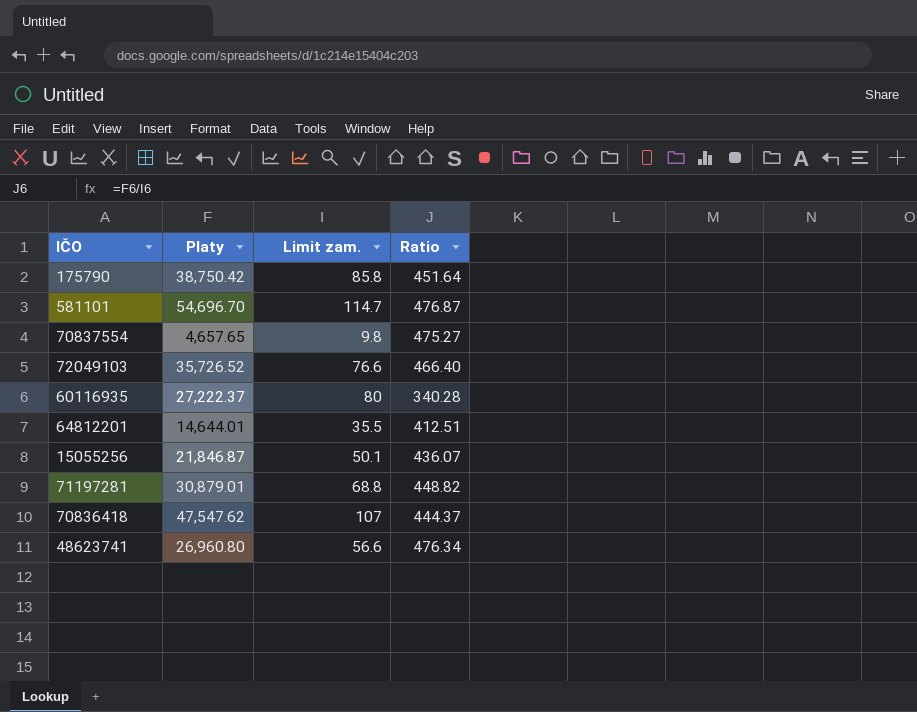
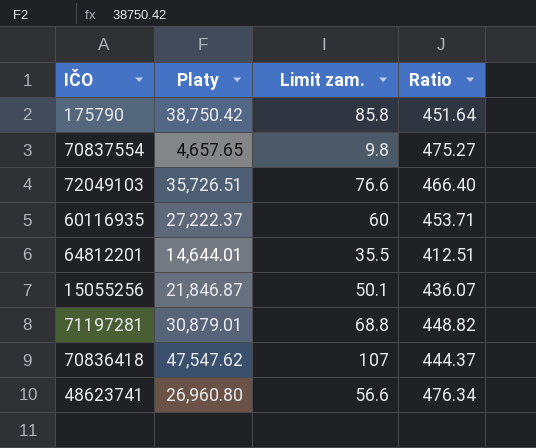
row 581101: 54,696.70 | 114.7 | 476.87 -> none
72049103 | Platy: 35,726.52 -> 35,726.51
60116935 | Limit zam.: 80 -> 60
60116935 | Ratio: 340.28 -> 453.71

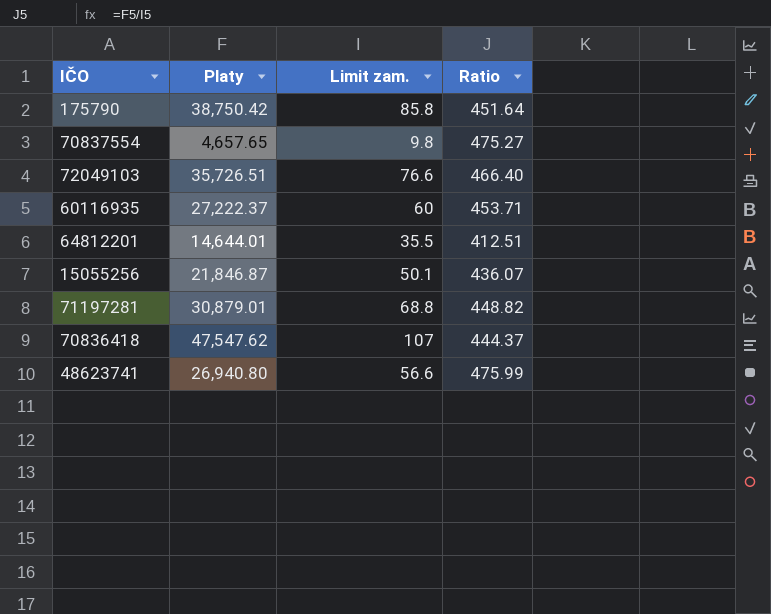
48623741 | Platy: 26,960.80 -> 26,940.80
48623741 | Ratio: 476.34 -> 475.99

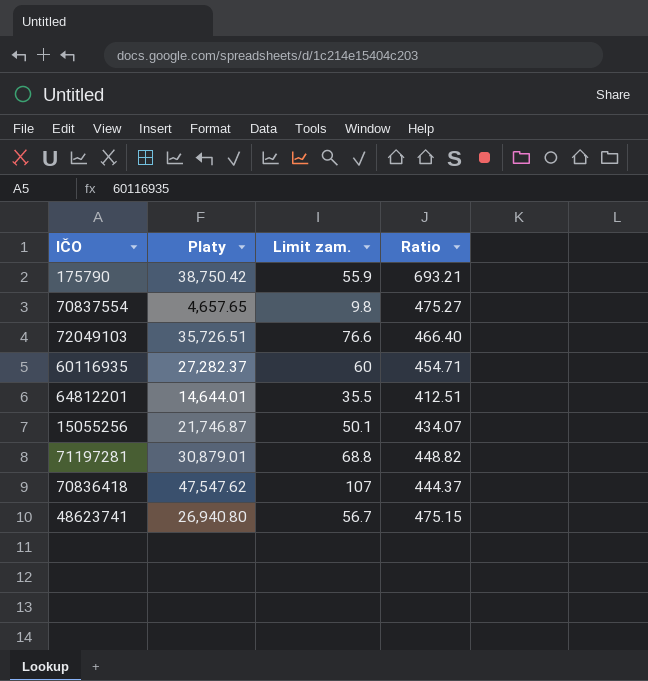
175790 | Limit zam.: 85.8 -> 55.9
175790 | Ratio: 451.64 -> 693.21
60116935 | Platy: 27,222.37 -> 27,282.37
60116935 | Ratio: 453.71 -> 454.71
15055256 | Platy: 21,846.87 -> 21,746.87
15055256 | Ratio: 436.07 -> 434.07
48623741 | Limit zam.: 56.6 -> 56.7
48623741 | Ratio: 475.99 -> 475.15

